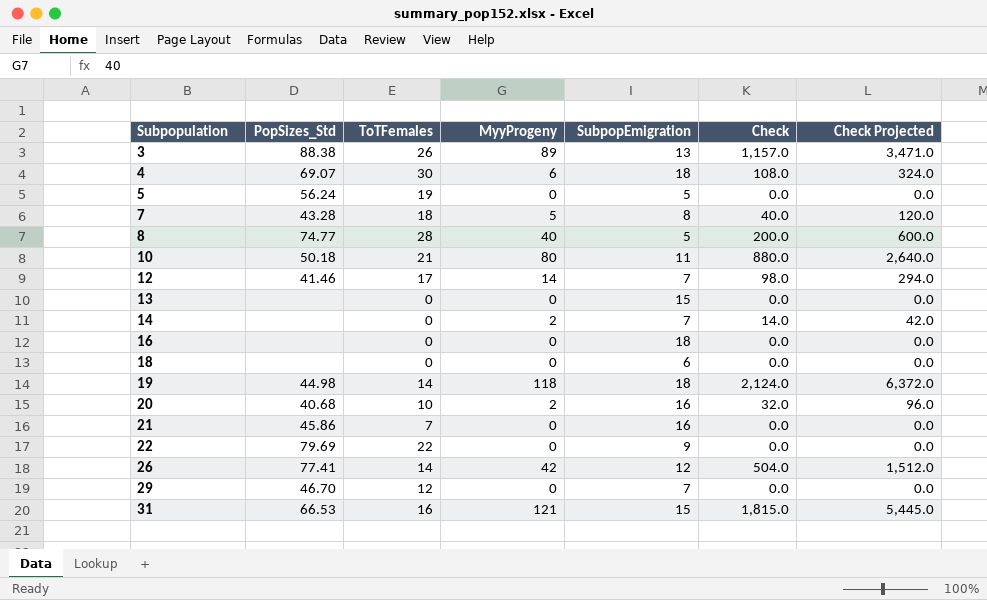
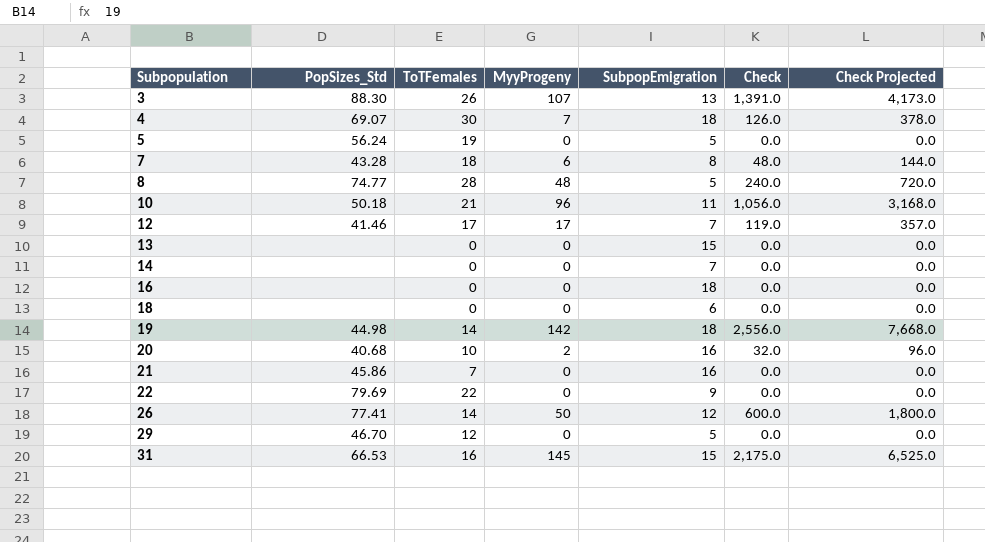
3 | PopSizes_Std: 88.38 -> 88.30
3 | MyyProgeny: 89 -> 107
3 | Check: 1,157.0 -> 1,391.0
3 | Check Projected: 3,471.0 -> 4,173.0
4 | MyyProgeny: 6 -> 7
4 | Check: 108.0 -> 126.0
4 | Check Projected: 324.0 -> 378.0
7 | MyyProgeny: 5 -> 6
7 | Check: 40.0 -> 48.0
7 | Check Projected: 120.0 -> 144.0
8 | MyyProgeny: 40 -> 48
8 | Check: 200.0 -> 240.0
8 | Check Projected: 600.0 -> 720.0
10 | MyyProgeny: 80 -> 96
10 | Check: 880.0 -> 1,056.0
10 | Check Projected: 2,640.0 -> 3,168.0
12 | MyyProgeny: 14 -> 17
12 | Check: 98.0 -> 119.0
12 | Check Projected: 294.0 -> 357.0
14 | MyyProgeny: 2 -> 0
14 | Check: 14.0 -> 0.0
14 | Check Projected: 42.0 -> 0.0
19 | MyyProgeny: 118 -> 142
19 | Check: 2,124.0 -> 2,556.0
19 | Check Projected: 6,372.0 -> 7,668.0
26 | MyyProgeny: 42 -> 50
26 | Check: 504.0 -> 600.0
26 | Check Projected: 1,512.0 -> 1,800.0
29 | SubpopEmigration: 7 -> 5
31 | MyyProgeny: 121 -> 145
31 | Check: 1,815.0 -> 2,175.0
31 | Check Projected: 5,445.0 -> 6,525.0

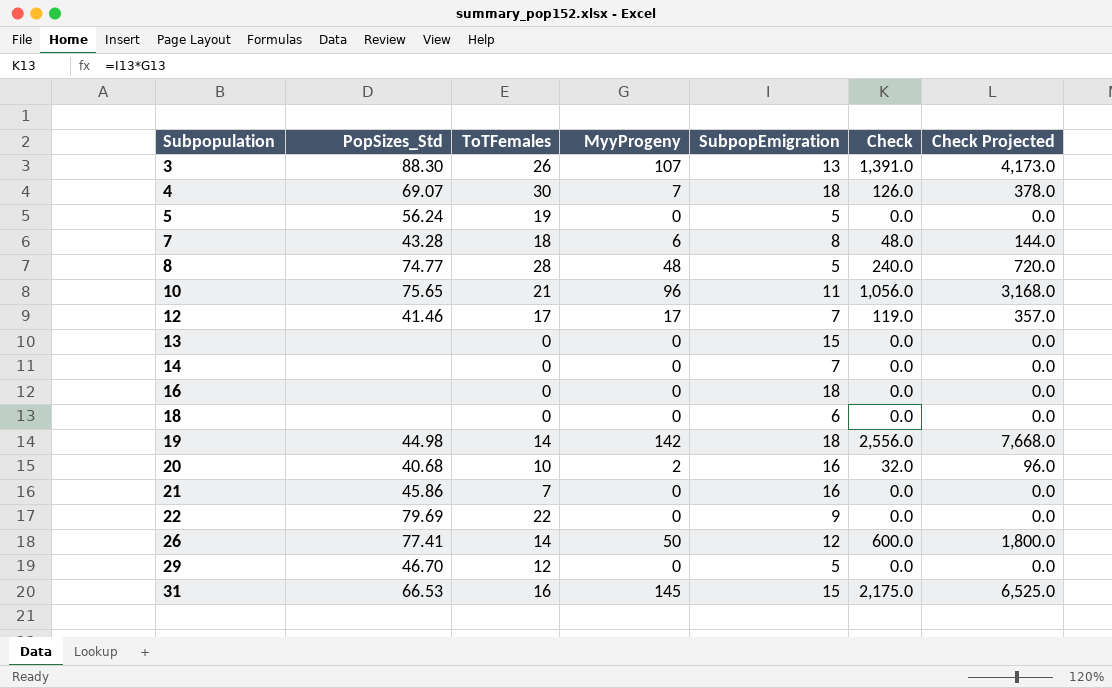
10 | PopSizes_Std: 50.18 -> 75.65

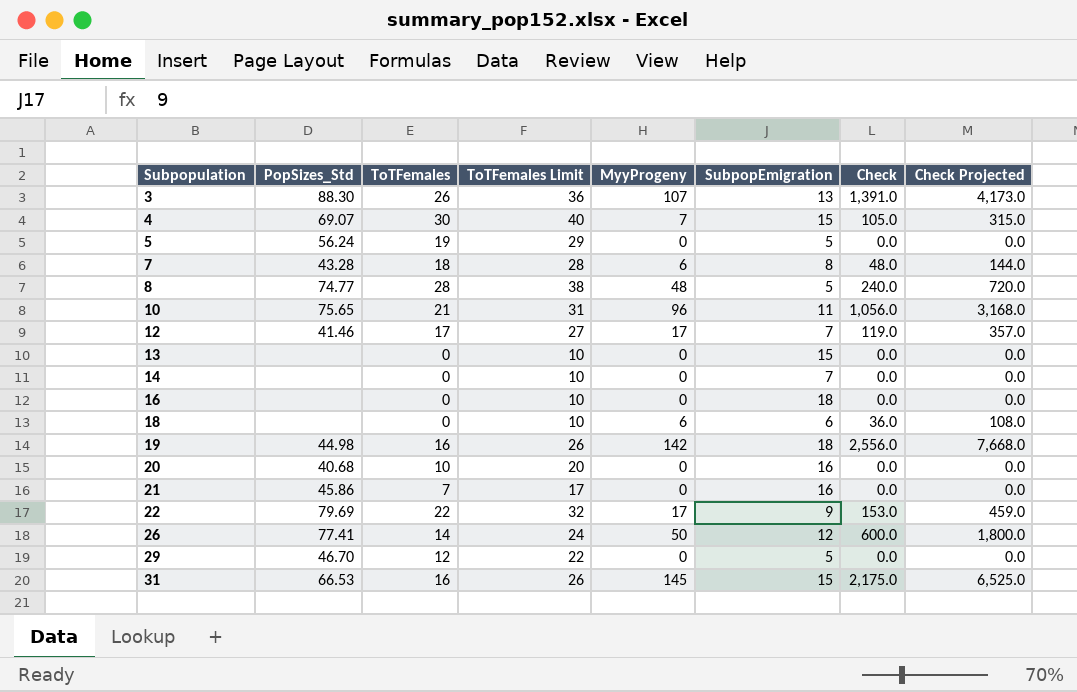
column ToTFemales Limit | formula: none -> [ToTFemales] + 10
4 | SubpopEmigration: 18 -> 15
4 | Check: 126.0 -> 105.0
4 | Check Projected: 378.0 -> 315.0
18 | MyyProgeny: 0 -> 6
18 | Check: 0.0 -> 36.0
18 | Check Projected: 0.0 -> 108.0
19 | ToTFemales: 14 -> 16
20 | MyyProgeny: 2 -> 0
20 | Check: 32.0 -> 0.0
20 | Check Projected: 96.0 -> 0.0
22 | MyyProgeny: 0 -> 17
22 | Check: 0.0 -> 153.0
22 | Check Projected: 0.0 -> 459.0

